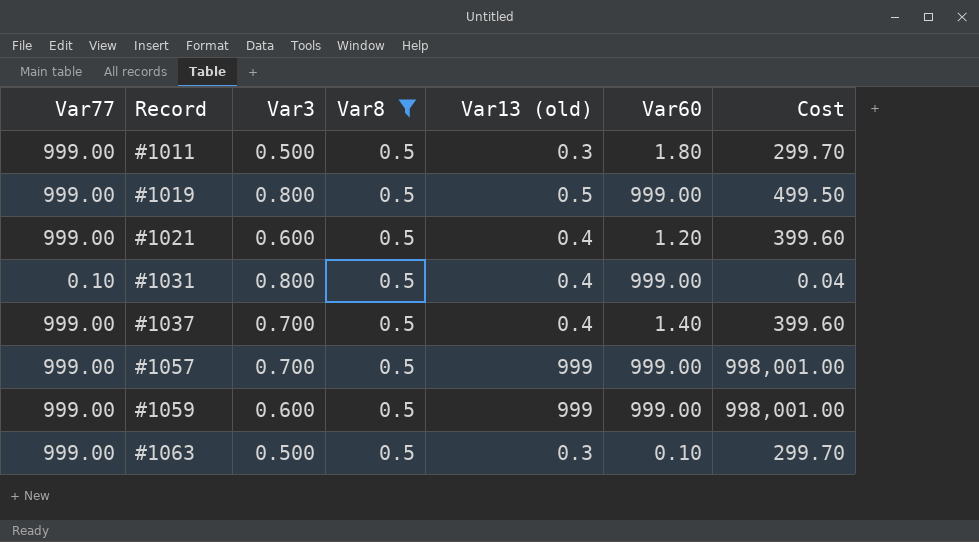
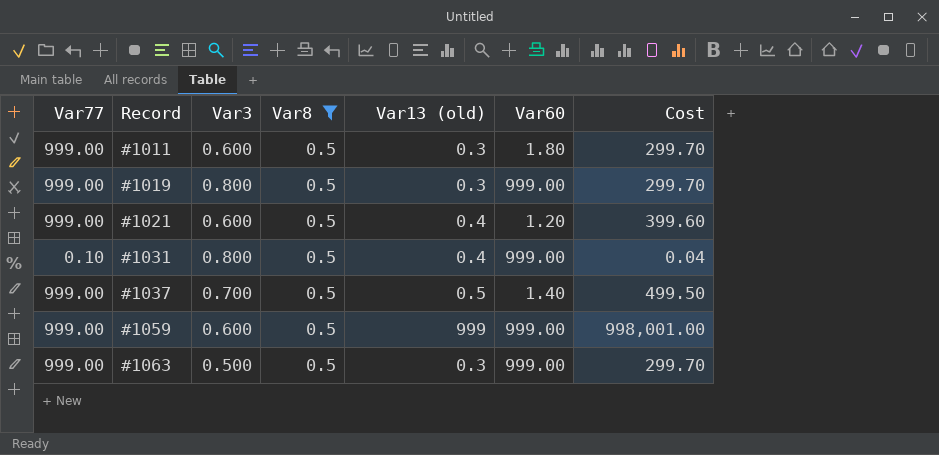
row #1057: 999.00 | 0.700 | 0.5 | 999 | 999.00 | 998,001.00 -> none
#1011 | Var3: 0.500 -> 0.600
#1019 | Var13 (old): 0.5 -> 0.3
#1019 | Cost: 499.50 -> 299.70
#1037 | Var13 (old): 0.4 -> 0.5
#1037 | Cost: 399.60 -> 499.50
#1063 | Var60: 0.10 -> 999.00

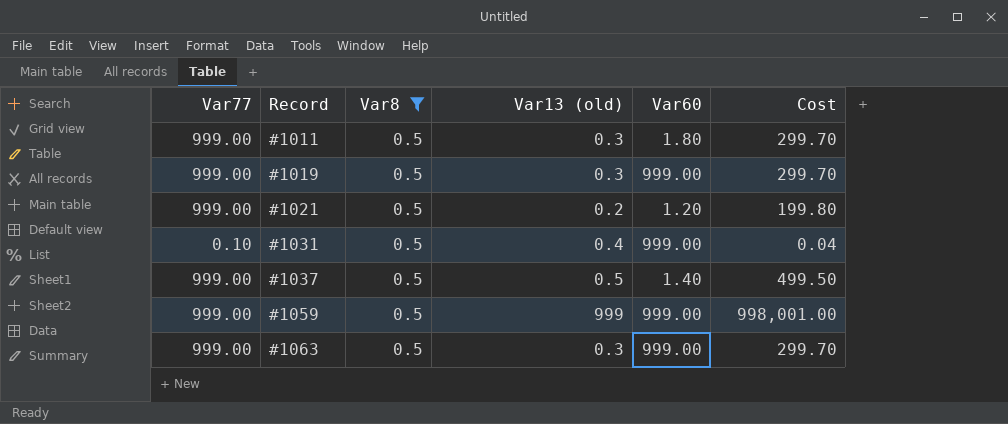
column Var3 | position: 3 -> none
#1021 | Var13 (old): 0.4 -> 0.2
#1021 | Cost: 399.60 -> 199.80

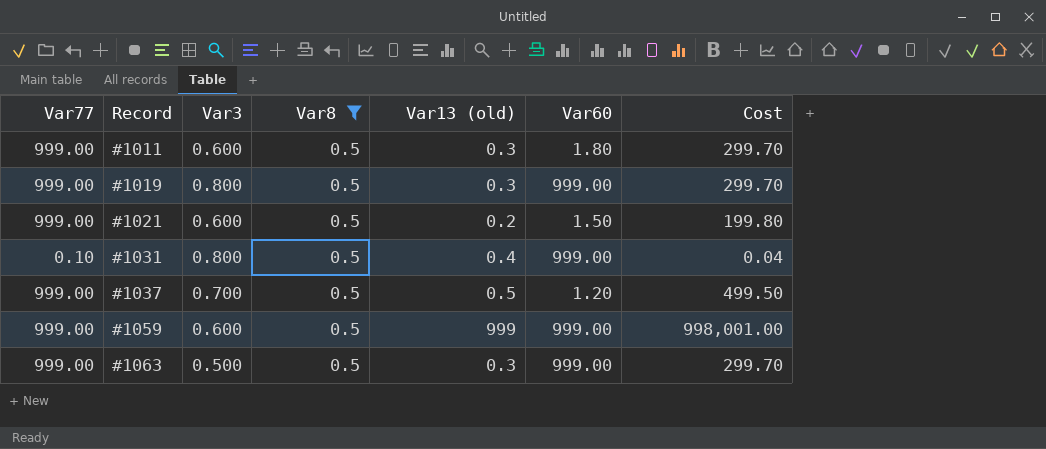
column Var3 | position: none -> 3
#1021 | Var60: 1.20 -> 1.50
#1037 | Var60: 1.40 -> 1.20

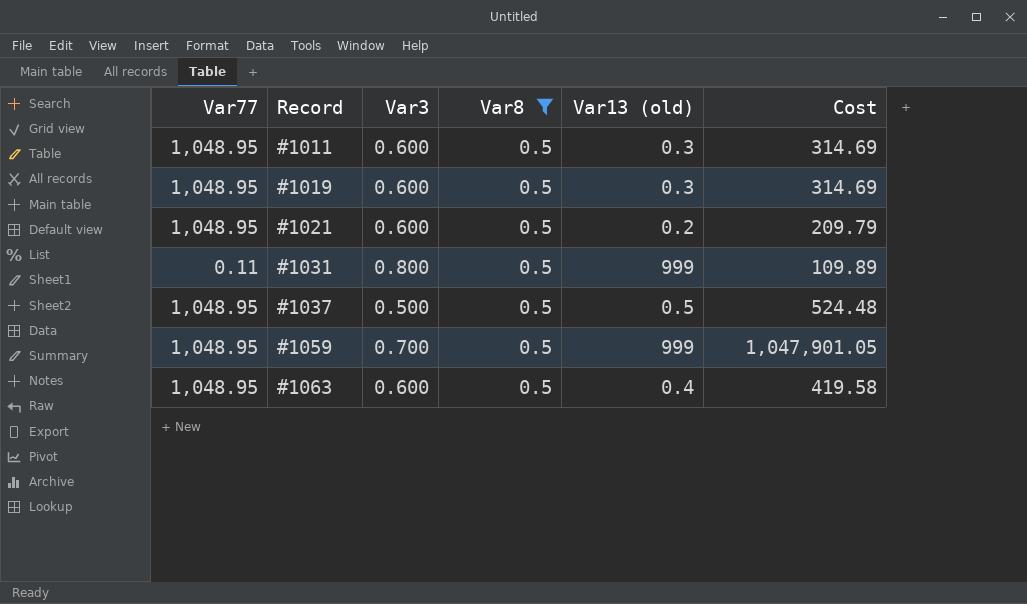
column Var60 | position: 6 -> none
#1011 | Var77: 999.00 -> 1,048.95
#1011 | Cost: 299.70 -> 314.69
#1019 | Var77: 999.00 -> 1,048.95
#1019 | Var3: 0.800 -> 0.600
#1019 | Cost: 299.70 -> 314.69
#1021 | Var77: 999.00 -> 1,048.95
#1021 | Cost: 199.80 -> 209.79
#1031 | Var77: 0.10 -> 0.11
#1031 | Var13 (old): 0.4 -> 999
#1031 | Cost: 0.04 -> 109.89
#1037 | Var77: 999.00 -> 1,048.95
#1037 | Var3: 0.700 -> 0.500
#1037 | Cost: 499.50 -> 524.48
#1059 | Var77: 999.00 -> 1,048.95
#1059 | Var3: 0.600 -> 0.700
#1059 | Cost: 998,001.00 -> 1,047,901.05
#1063 | Var77: 999.00 -> 1,048.95
#1063 | Var3: 0.500 -> 0.600
#1063 | Var13 (old): 0.3 -> 0.4
#1063 | Cost: 299.70 -> 419.58

